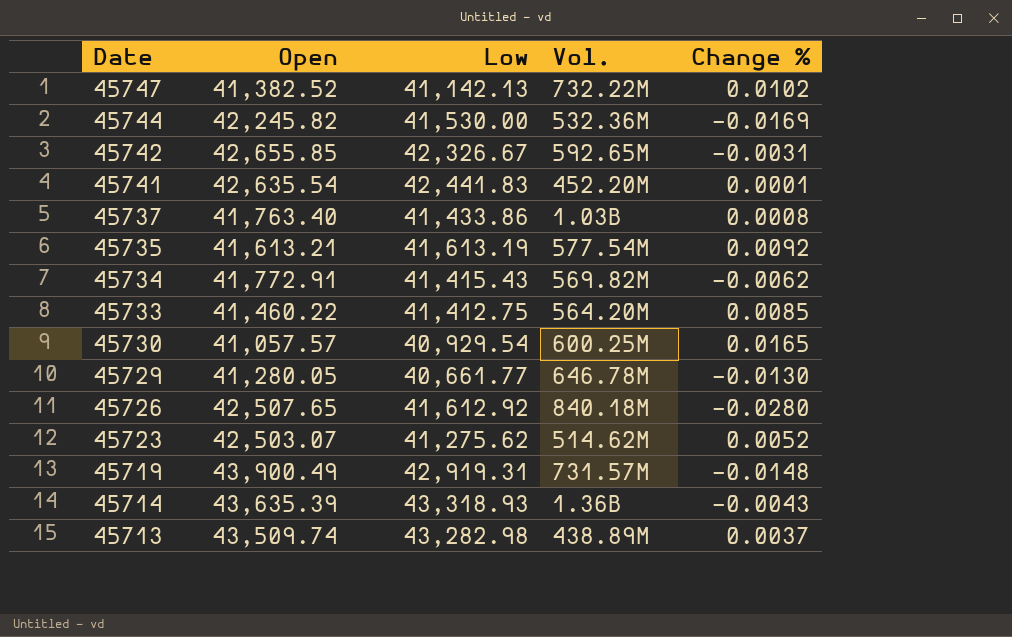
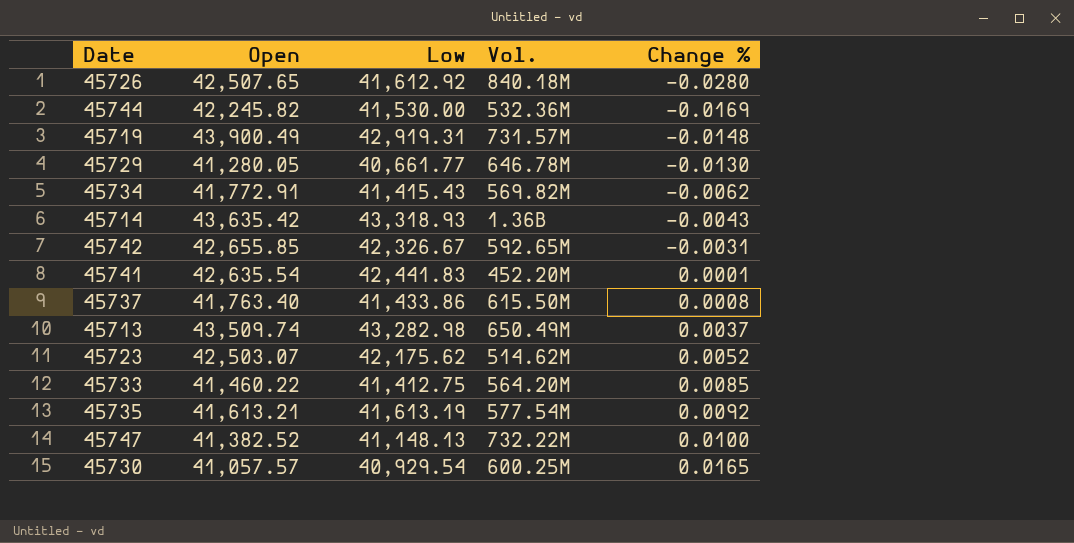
row order: Date descending -> Change % ascending
45714 | Open: 43,635.39 -> 43,635.42
45737 | Vol.: 1.03B -> 615.50M
45713 | Vol.: 438.89M -> 650.49M
45723 | Low: 41,275.62 -> 42,175.62
45747 | Low: 41,142.13 -> 41,148.13
45747 | Change %: 0.0102 -> 0.0100

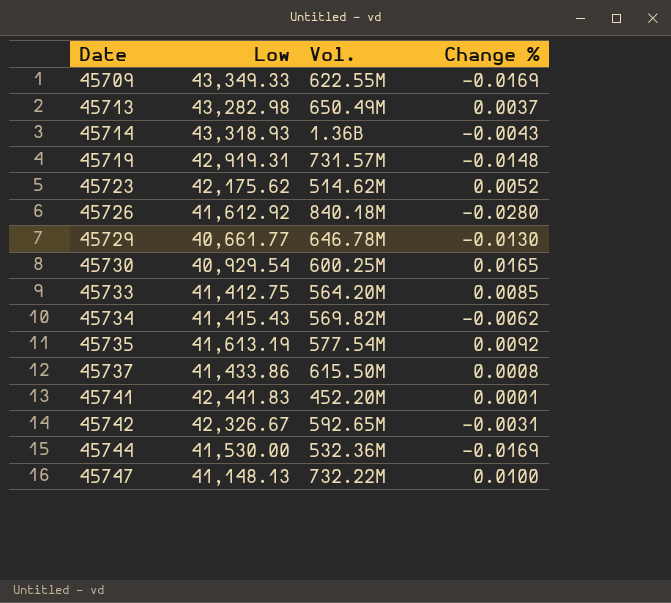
row order: Change % ascending -> Date ascending
column Open | position: 2 -> none
row 45709: none -> 43,349.33 | 622.55M | -0.0169

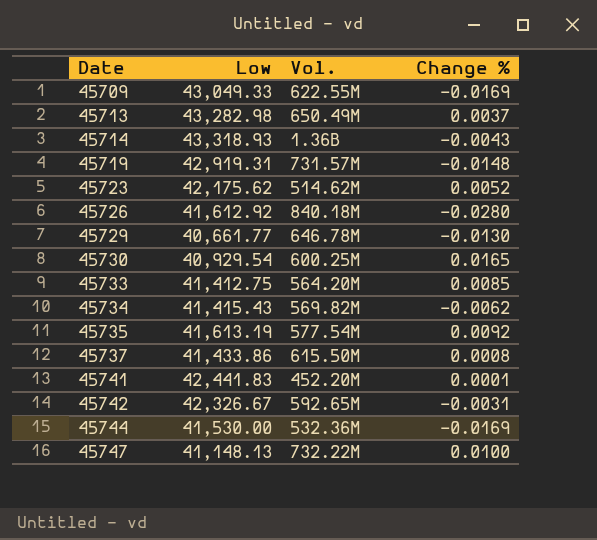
45709 | Low: 43,349.33 -> 43,049.33

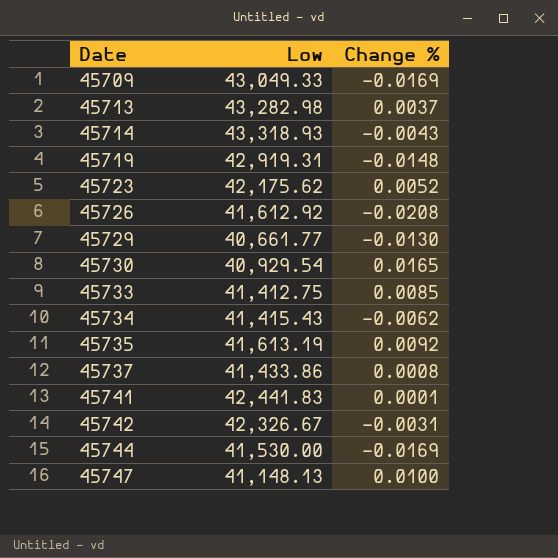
column Vol. | position: 3 -> none
45726 | Change %: -0.0280 -> -0.0208

